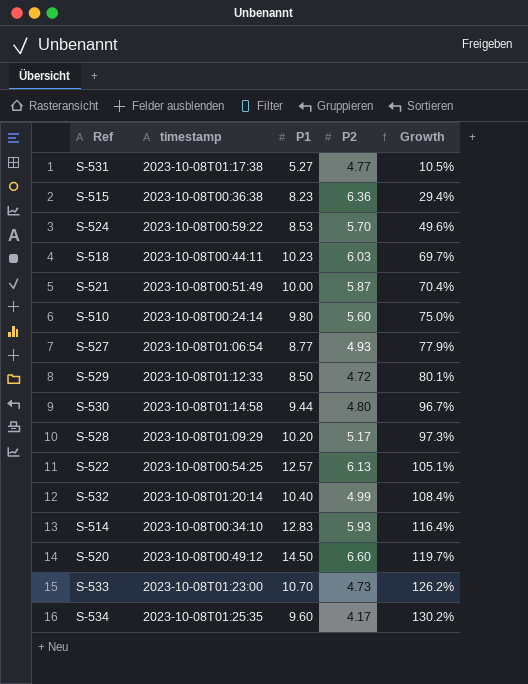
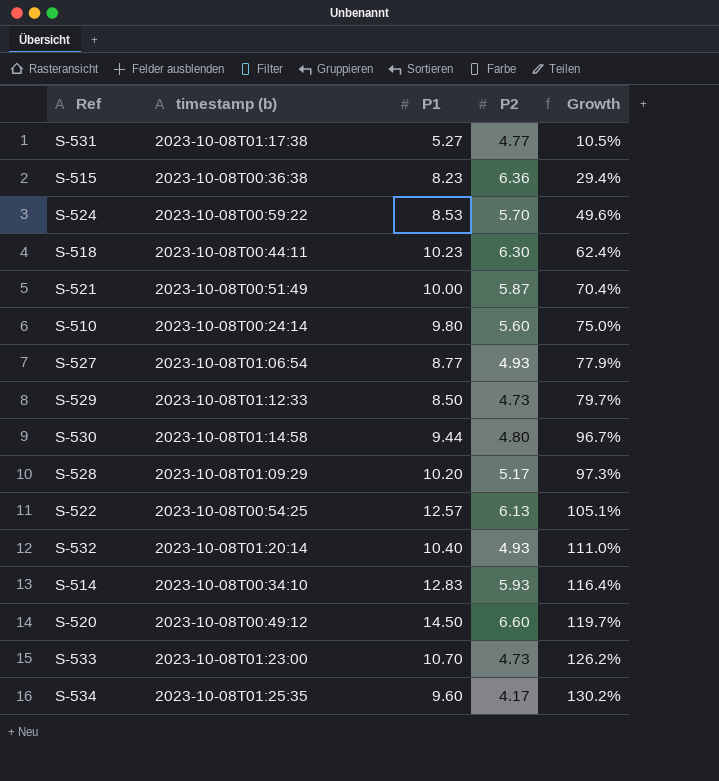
column name: timestamp -> timestamp (b)
S-518 | P2: 6.03 -> 6.30
S-518 | Growth: 69.7% -> 62.4%
S-529 | P2: 4.72 -> 4.73
S-529 | Growth: 80.1% -> 79.7%
S-532 | P2: 4.99 -> 4.93
S-532 | Growth: 108.4% -> 111.0%

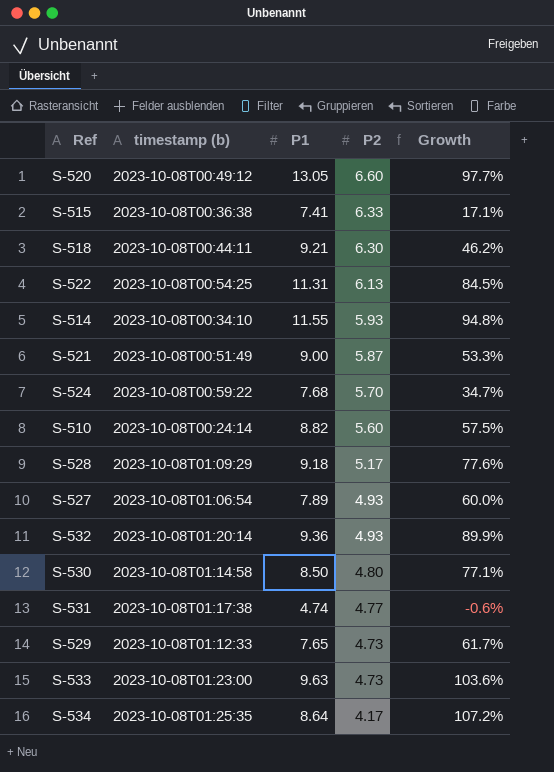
row order: Growth ascending -> P2 descending
S-520 | P1: 14.50 -> 13.05
S-520 | Growth: 119.7% -> 97.7%
S-515 | P1: 8.23 -> 7.41
S-515 | P2: 6.36 -> 6.33
S-515 | Growth: 29.4% -> 17.1%
S-518 | P1: 10.23 -> 9.21
S-518 | Growth: 62.4% -> 46.2%
S-522 | P1: 12.57 -> 11.31
S-522 | Growth: 105.1% -> 84.5%
S-514 | P1: 12.83 -> 11.55
S-514 | Growth: 116.4% -> 94.8%
S-521 | P1: 10.00 -> 9.00
S-521 | Growth: 70.4% -> 53.3%
S-524 | P1: 8.53 -> 7.68
S-524 | Growth: 49.6% -> 34.7%
S-510 | P1: 9.80 -> 8.82
S-510 | Growth: 75.0% -> 57.5%
S-528 | P1: 10.20 -> 9.18
S-528 | Growth: 97.3% -> 77.6%
S-527 | P1: 8.77 -> 7.89
S-527 | Growth: 77.9% -> 60.0%
S-532 | P1: 10.40 -> 9.36
S-532 | Growth: 111.0% -> 89.9%
S-530 | P1: 9.44 -> 8.50
S-530 | Growth: 96.7% -> 77.1%
S-531 | P1: 5.27 -> 4.74
S-531 | Growth: 10.5% -> -0.6%
S-529 | P1: 8.50 -> 7.65
S-529 | Growth: 79.7% -> 61.7%
S-533 | P1: 10.70 -> 9.63
S-533 | Growth: 126.2% -> 103.6%
S-534 | P1: 9.60 -> 8.64
S-534 | Growth: 130.2% -> 107.2%

